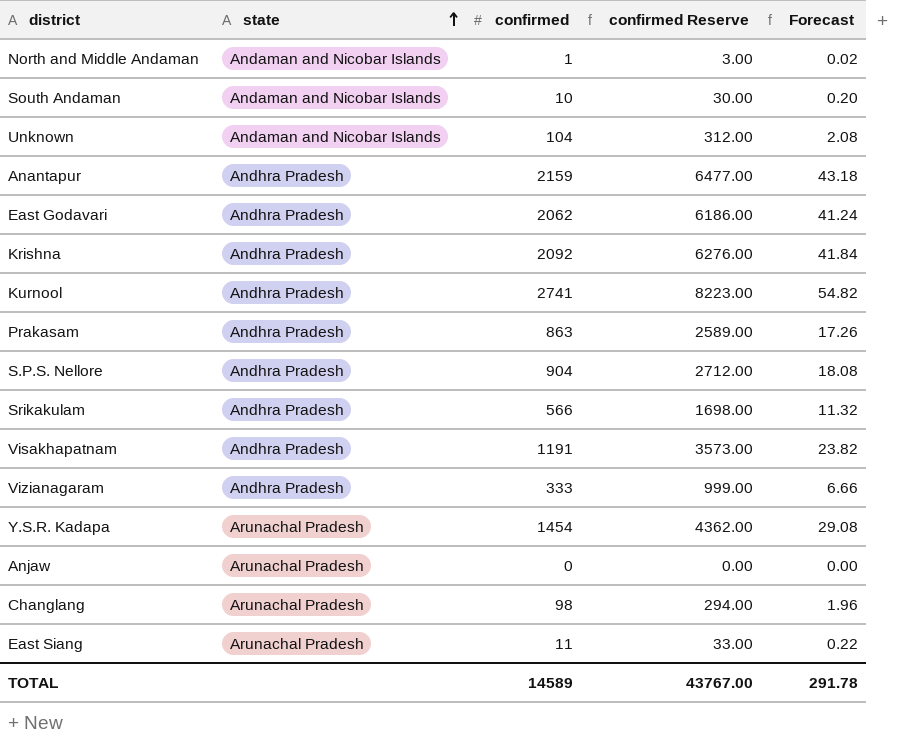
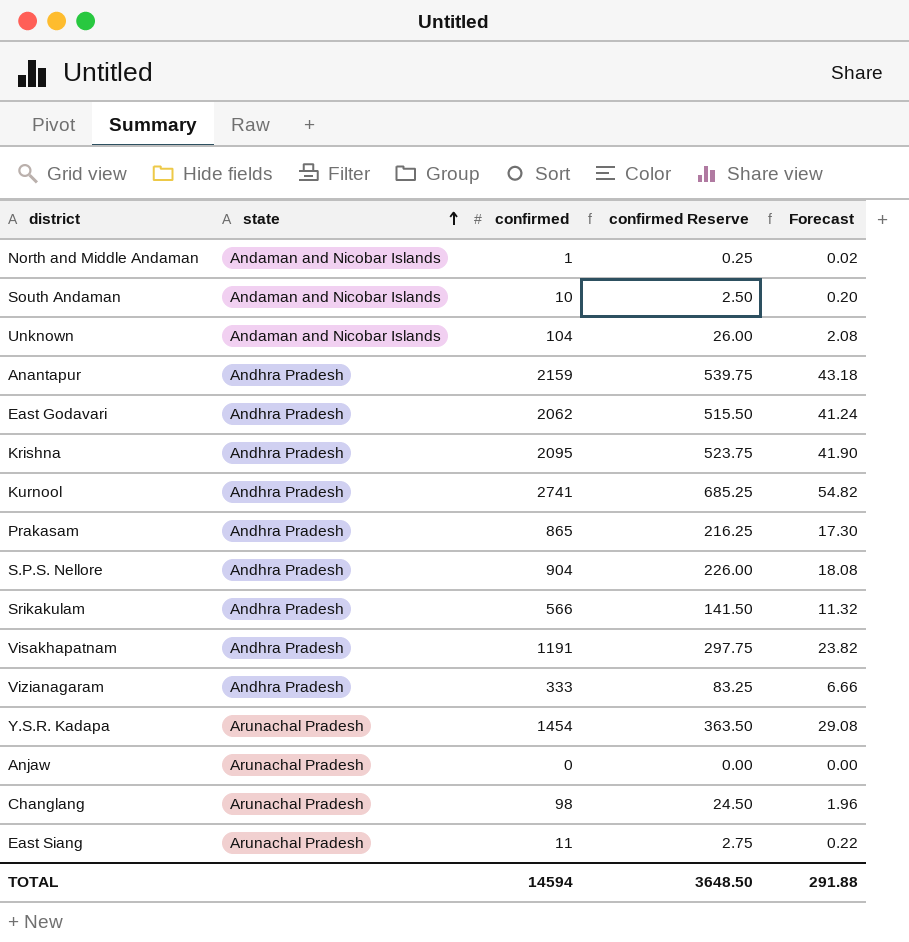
column confirmed Reserve | formula: [confirmed] * 3 -> [confirmed] * 0.25
Krishna | confirmed: 2092 -> 2095
Krishna | Forecast: 41.84 -> 41.90
Prakasam | confirmed: 863 -> 865
Prakasam | Forecast: 17.26 -> 17.30
TOTAL | confirmed: 14589 -> 14594
TOTAL | confirmed Reserve: 43767.00 -> 3648.50
TOTAL | Forecast: 291.78 -> 291.88

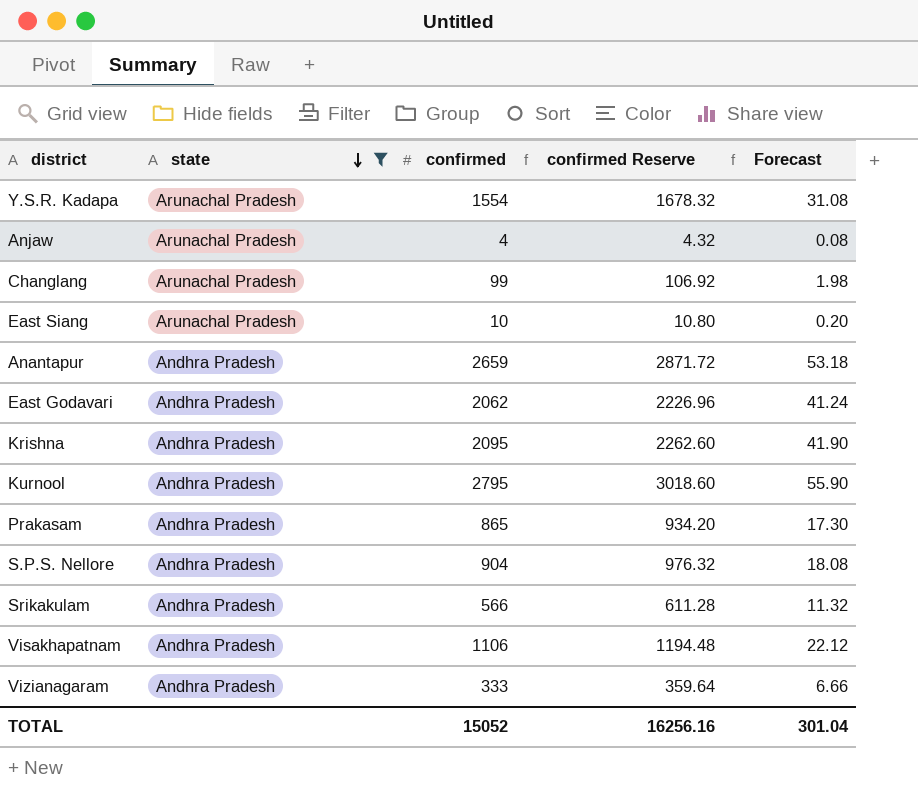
filter: none -> state != Andaman and Nicobar Islands
row order: state ascending -> state descending
column confirmed Reserve | formula: [confirmed] * 0.25 -> [confirmed] * 1.08
Y.S.R. Kadapa | confirmed: 1454 -> 1554
Y.S.R. Kadapa | Forecast: 29.08 -> 31.08
Anjaw | confirmed: 0 -> 4
Anjaw | Forecast: 0.00 -> 0.08
Changlang | confirmed: 98 -> 99
Changlang | Forecast: 1.96 -> 1.98
East Siang | confirmed: 11 -> 10
East Siang | Forecast: 0.22 -> 0.20
Anantapur | confirmed: 2159 -> 2659
Anantapur | Forecast: 43.18 -> 53.18
Kurnool | confirmed: 2741 -> 2795
Kurnool | Forecast: 54.82 -> 55.90
Visakhapatnam | confirmed: 1191 -> 1106
Visakhapatnam | Forecast: 23.82 -> 22.12
TOTAL | confirmed: 14594 -> 15052
TOTAL | confirmed Reserve: 3648.50 -> 16256.16
TOTAL | Forecast: 291.88 -> 301.04

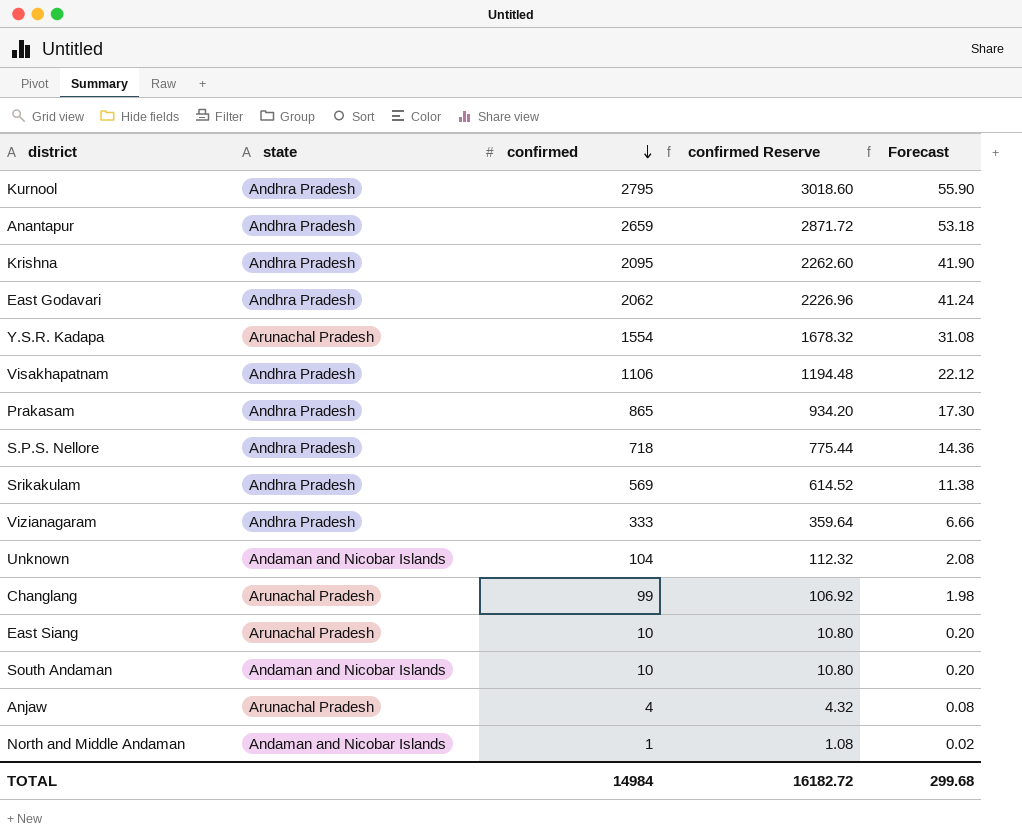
filter: state != Andaman and Nicobar Islands -> none
row order: state descending -> confirmed descending
S.P.S. Nellore | confirmed: 904 -> 718
S.P.S. Nellore | confirmed Reserve: 976.32 -> 775.44
S.P.S. Nellore | Forecast: 18.08 -> 14.36
Srikakulam | confirmed: 566 -> 569
Srikakulam | confirmed Reserve: 611.28 -> 614.52
Srikakulam | Forecast: 11.32 -> 11.38
TOTAL | confirmed: 15052 -> 14984
TOTAL | confirmed Reserve: 16256.16 -> 16182.72
TOTAL | Forecast: 301.04 -> 299.68

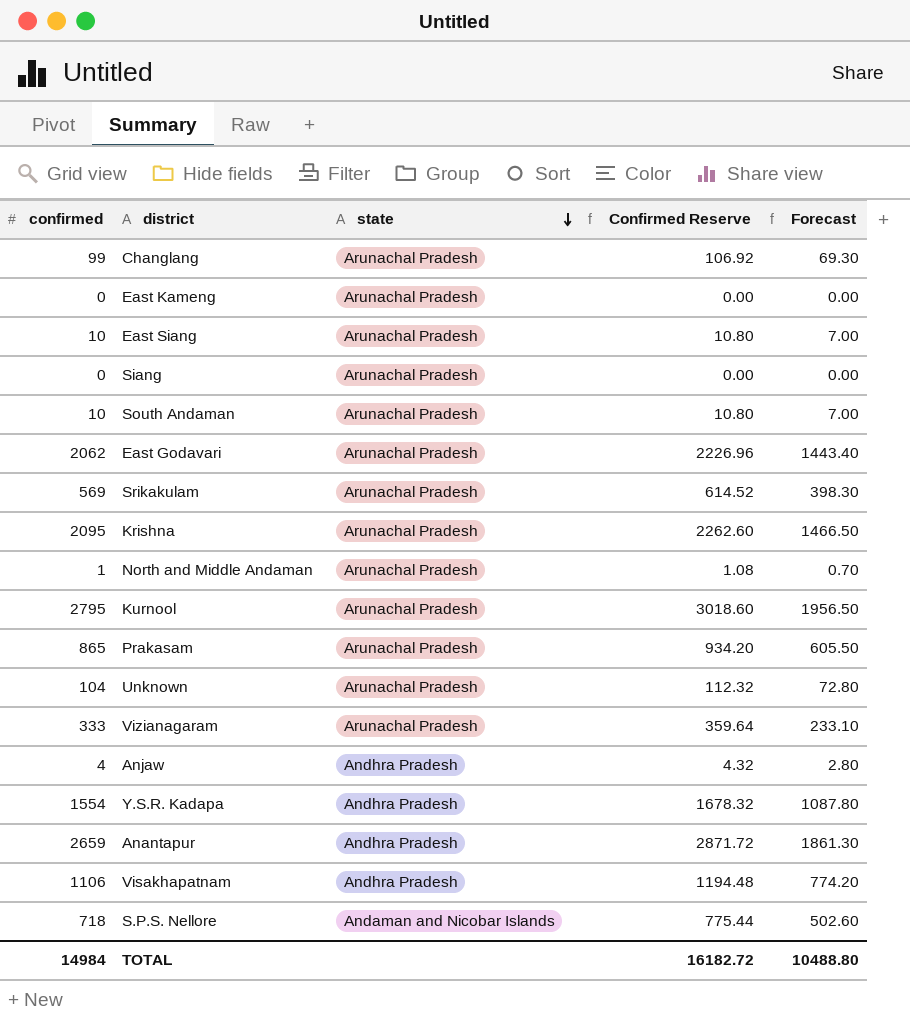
row order: confirmed descending -> state descending
column confirmed | position: 3 -> 1
column name: confirmed Reserve -> Confirmed Reserve
column Forecast | formula: [confirmed] * 0.02 -> [confirmed] * 0.7
row East Kameng: none -> 0 | Arunachal Pradesh | 0.00 | 0.00
row Siang: none -> 0 | Arunachal Pradesh | 0.00 | 0.00
South Andaman | state: Andaman and Nicobar Islands -> Arunachal Pradesh
East Godavari | state: Andhra Pradesh -> Arunachal Pradesh
Srikakulam | state: Andhra Pradesh -> Arunachal Pradesh
Krishna | state: Andhra Pradesh -> Arunachal Pradesh
North and Middle Andaman | state: Andaman and Nicobar Islands -> Arunachal Pradesh
Kurnool | state: Andhra Pradesh -> Arunachal Pradesh
Prakasam | state: Andhra Pradesh -> Arunachal Pradesh
Unknown | state: Andaman and Nicobar Islands -> Arunachal Pradesh
Vizianagaram | state: Andhra Pradesh -> Arunachal Pradesh
Anjaw | state: Arunachal Pradesh -> Andhra Pradesh
Y.S.R. Kadapa | state: Arunachal Pradesh -> Andhra Pradesh
S.P.S. Nellore | state: Andhra Pradesh -> Andaman and Nicobar Islands
TOTAL | Forecast: 299.68 -> 10488.80

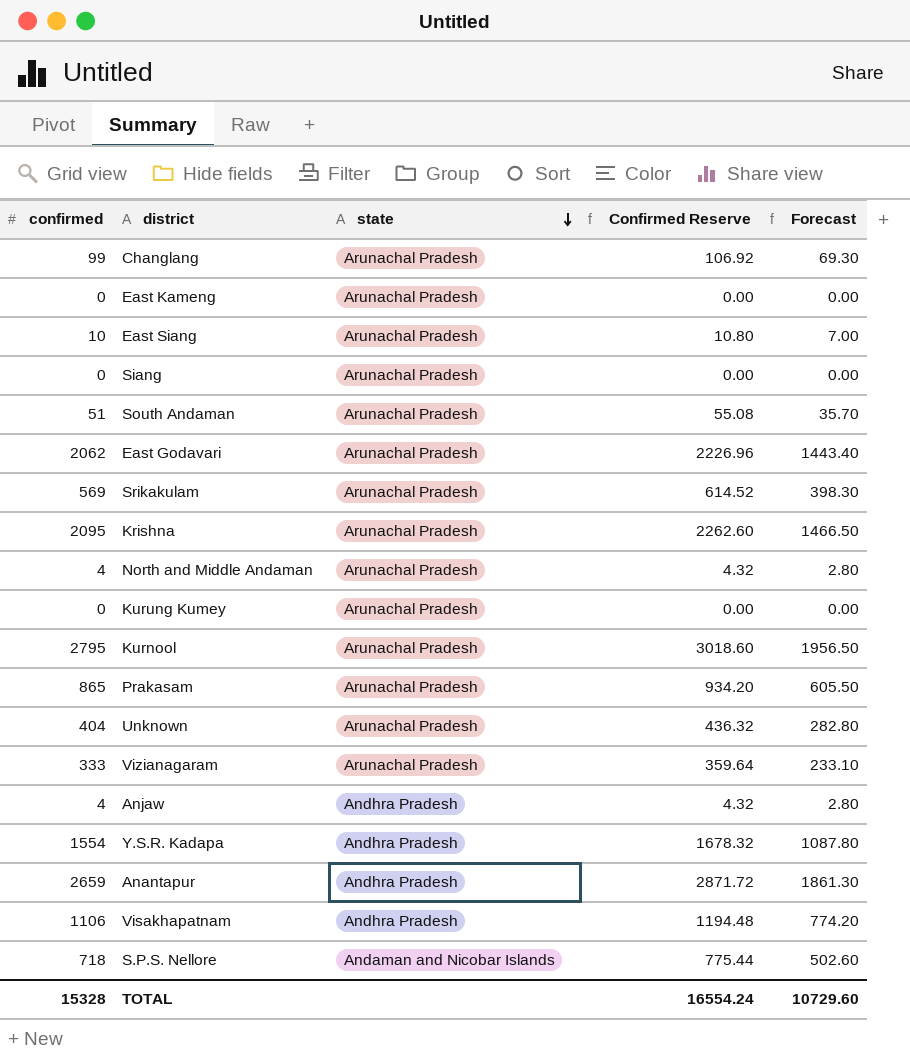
South Andaman | confirmed: 10 -> 51
South Andaman | Confirmed Reserve: 10.80 -> 55.08
South Andaman | Forecast: 7.00 -> 35.70
North and Middle Andaman | confirmed: 1 -> 4
North and Middle Andaman | Confirmed Reserve: 1.08 -> 4.32
North and Middle Andaman | Forecast: 0.70 -> 2.80
row Kurung Kumey: none -> 0 | Arunachal Pradesh | 0.00 | 0.00
Unknown | confirmed: 104 -> 404
Unknown | Confirmed Reserve: 112.32 -> 436.32
Unknown | Forecast: 72.80 -> 282.80
TOTAL | confirmed: 14984 -> 15328
TOTAL | Confirmed Reserve: 16182.72 -> 16554.24
TOTAL | Forecast: 10488.80 -> 10729.60

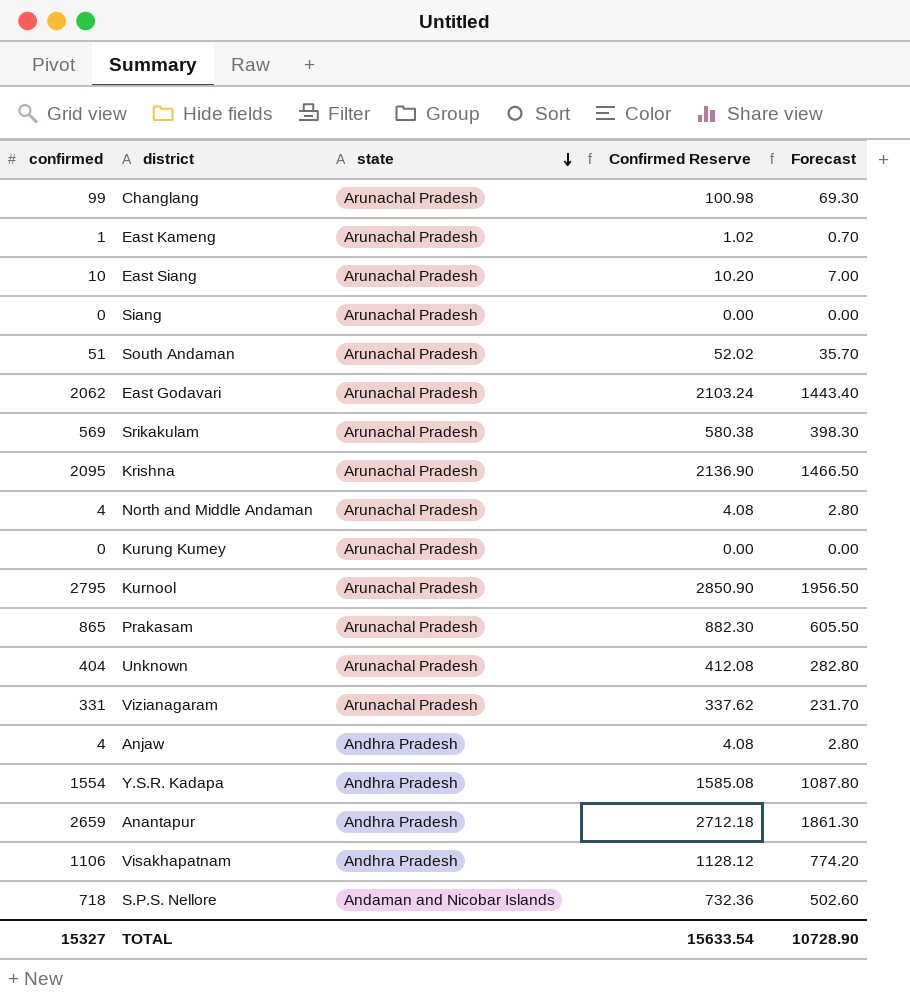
column Confirmed Reserve | formula: [confirmed] * 1.08 -> [confirmed] * 1.02
East Kameng | confirmed: 0 -> 1
East Kameng | Forecast: 0.00 -> 0.70
Vizianagaram | confirmed: 333 -> 331
Vizianagaram | Forecast: 233.10 -> 231.70
TOTAL | confirmed: 15328 -> 15327
TOTAL | Confirmed Reserve: 16554.24 -> 15633.54
TOTAL | Forecast: 10729.60 -> 10728.90

